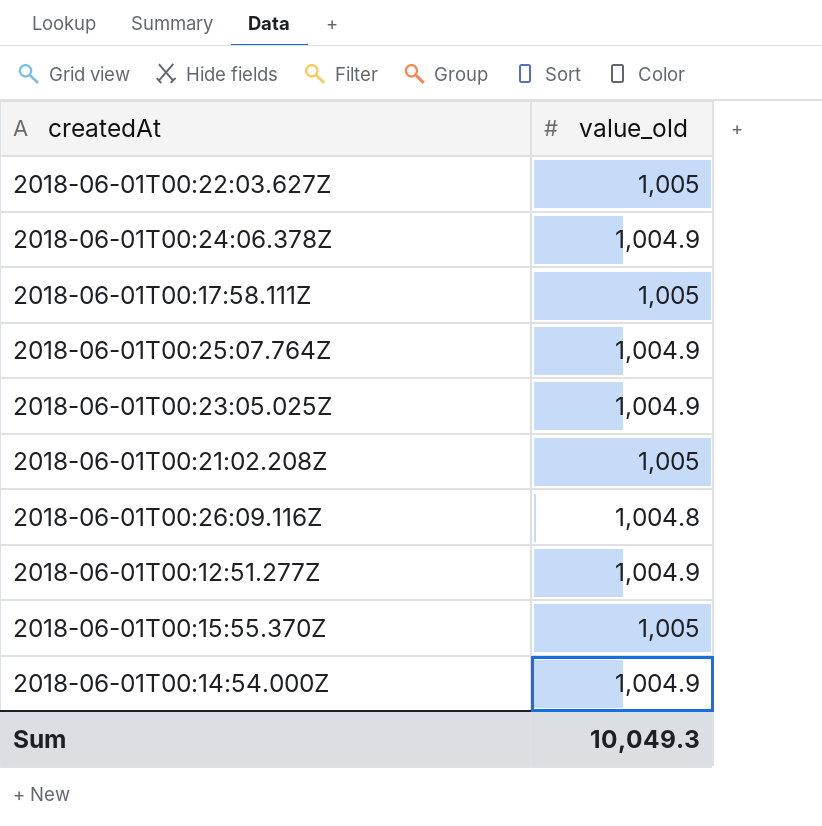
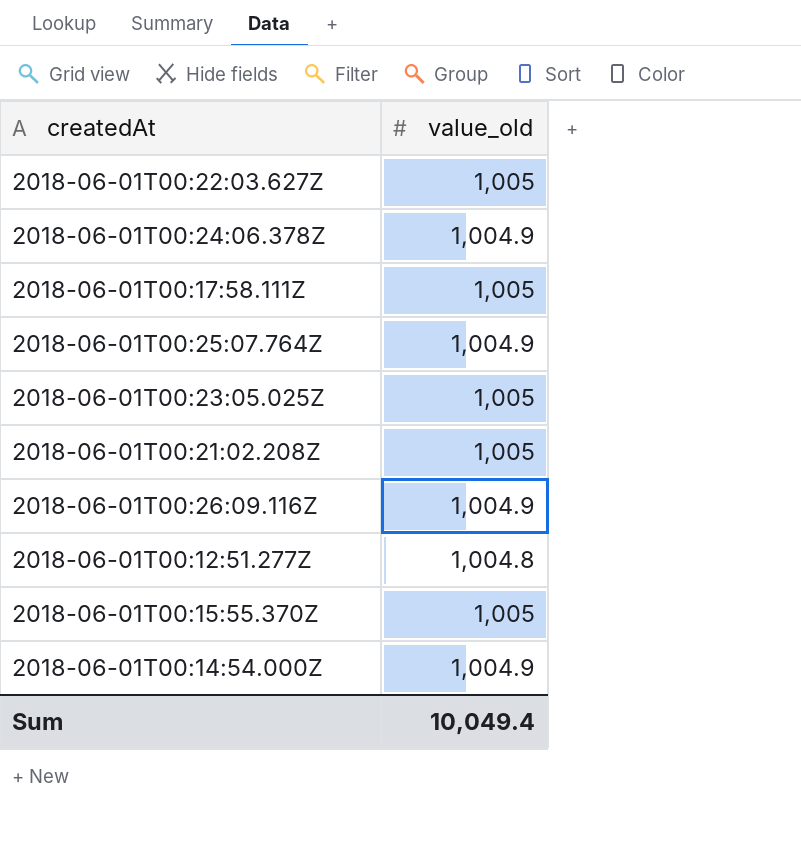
2018-06-01T00:23:05.025Z | value_old: 1,004.9 -> 1,005
2018-06-01T00:26:09.116Z | value_old: 1,004.8 -> 1,004.9
2018-06-01T00:12:51.277Z | value_old: 1,004.9 -> 1,004.8
Sum | value_old: 10,049.3 -> 10,049.4

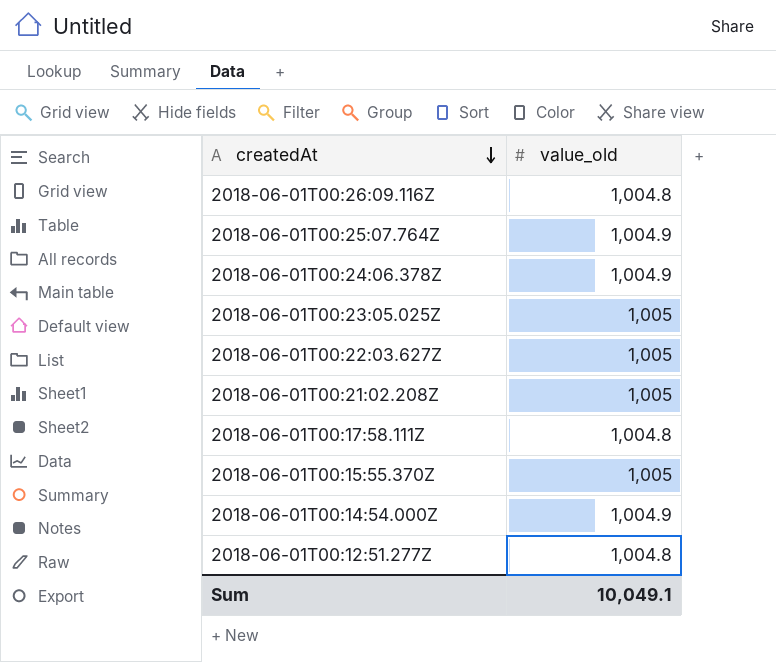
row order: none -> createdAt descending
2018-06-01T00:26:09.116Z | value_old: 1,004.9 -> 1,004.8
2018-06-01T00:17:58.111Z | value_old: 1,005 -> 1,004.8
Sum | value_old: 10,049.4 -> 10,049.1

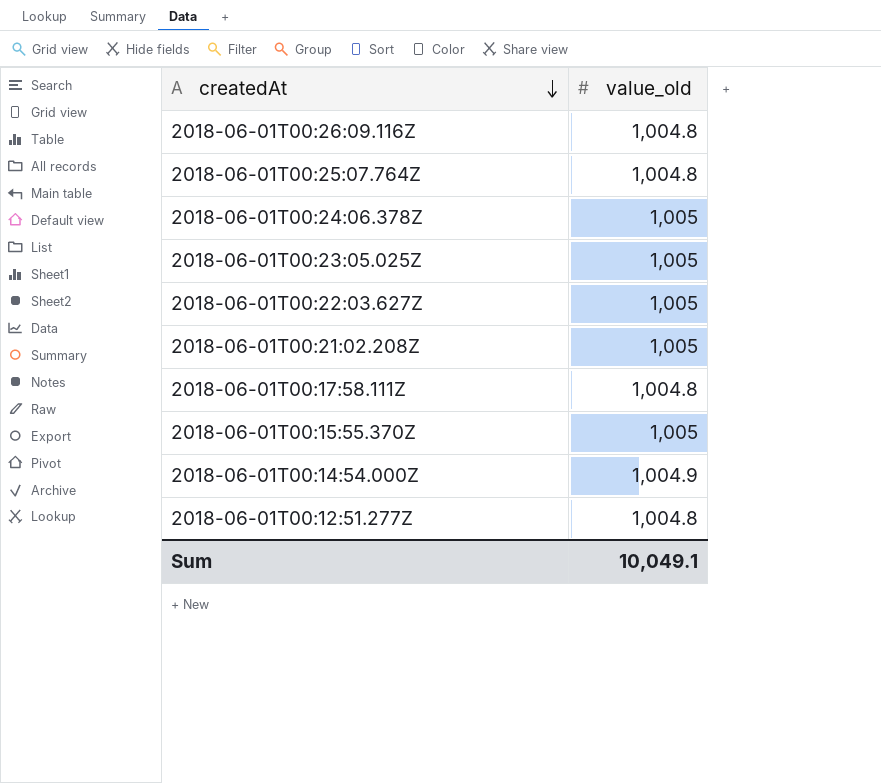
2018-06-01T00:25:07.764Z | value_old: 1,004.9 -> 1,004.8
2018-06-01T00:24:06.378Z | value_old: 1,004.9 -> 1,005

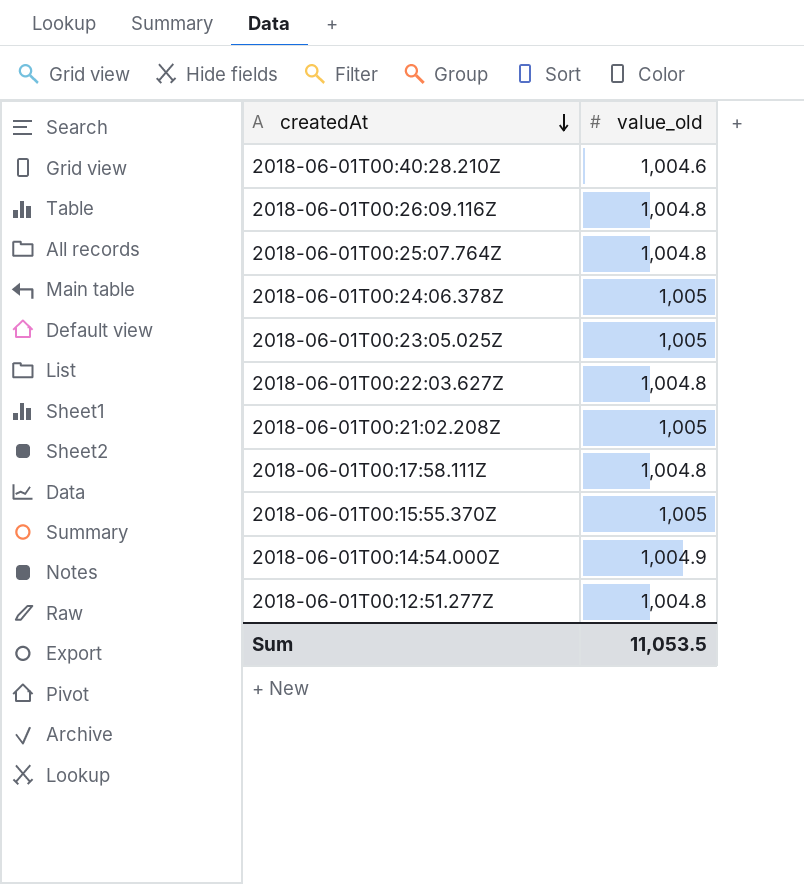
row 2018-06-01T00:40:28.210Z: none -> 1,004.6
2018-06-01T00:22:03.627Z | value_old: 1,005 -> 1,004.8
Sum | value_old: 10,049.1 -> 11,053.5

